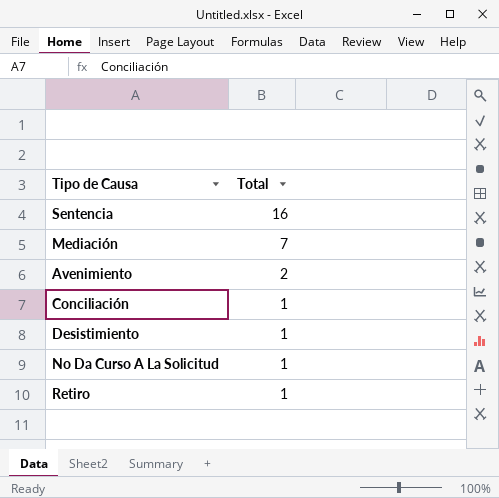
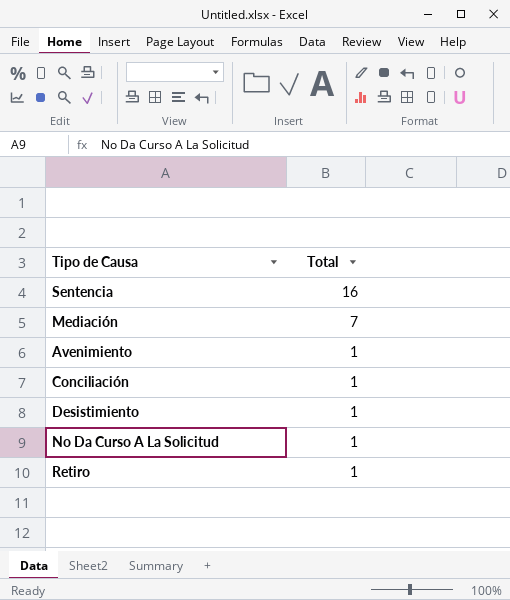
Avenimiento | Total: 2 -> 1

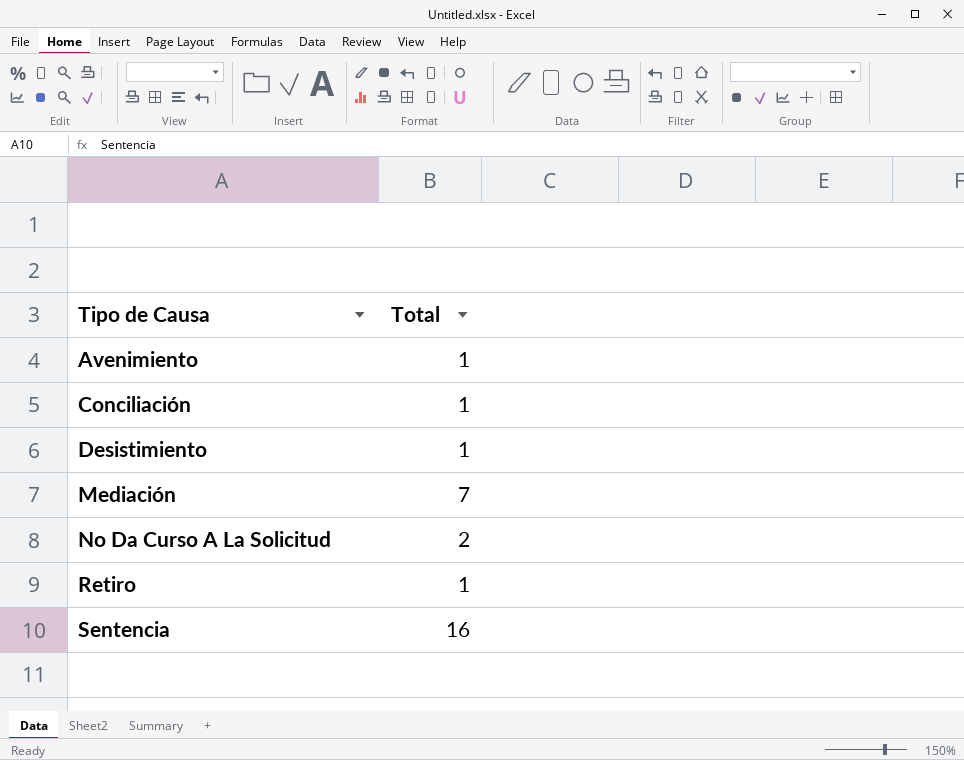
row order: Total descending -> Tipo de Causa ascending
No Da Curso A La Solicitud | Total: 1 -> 2

